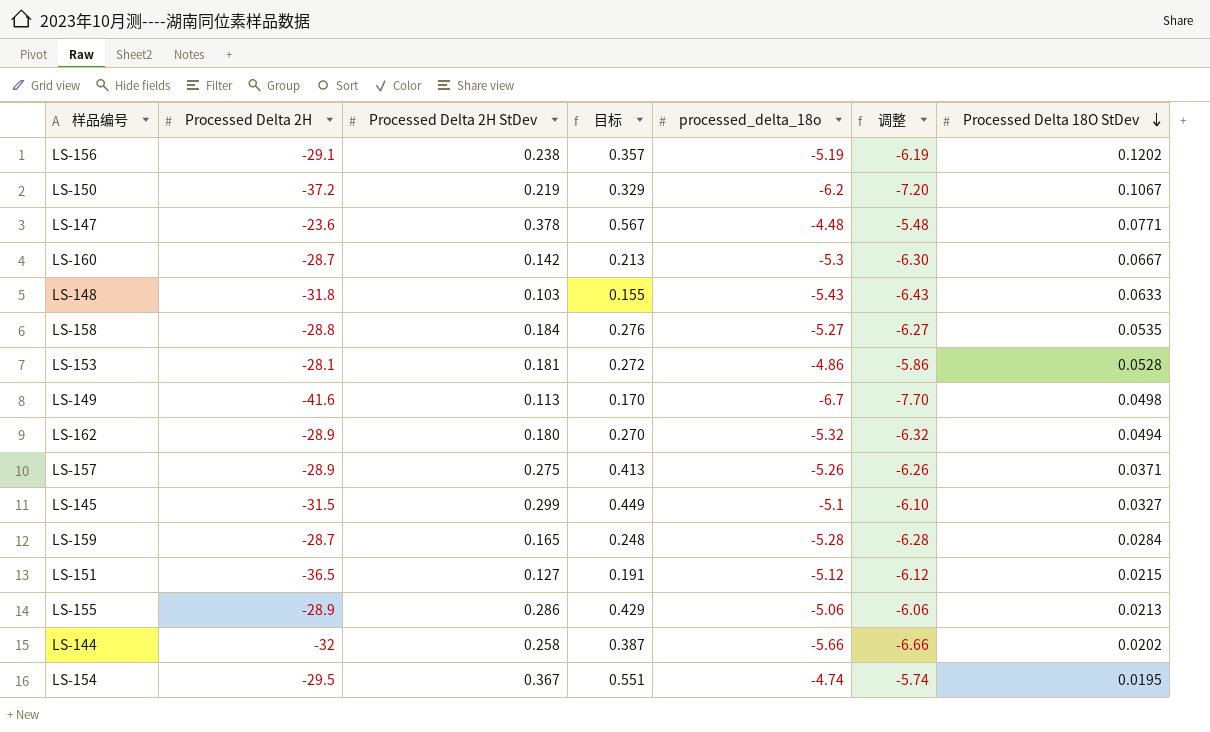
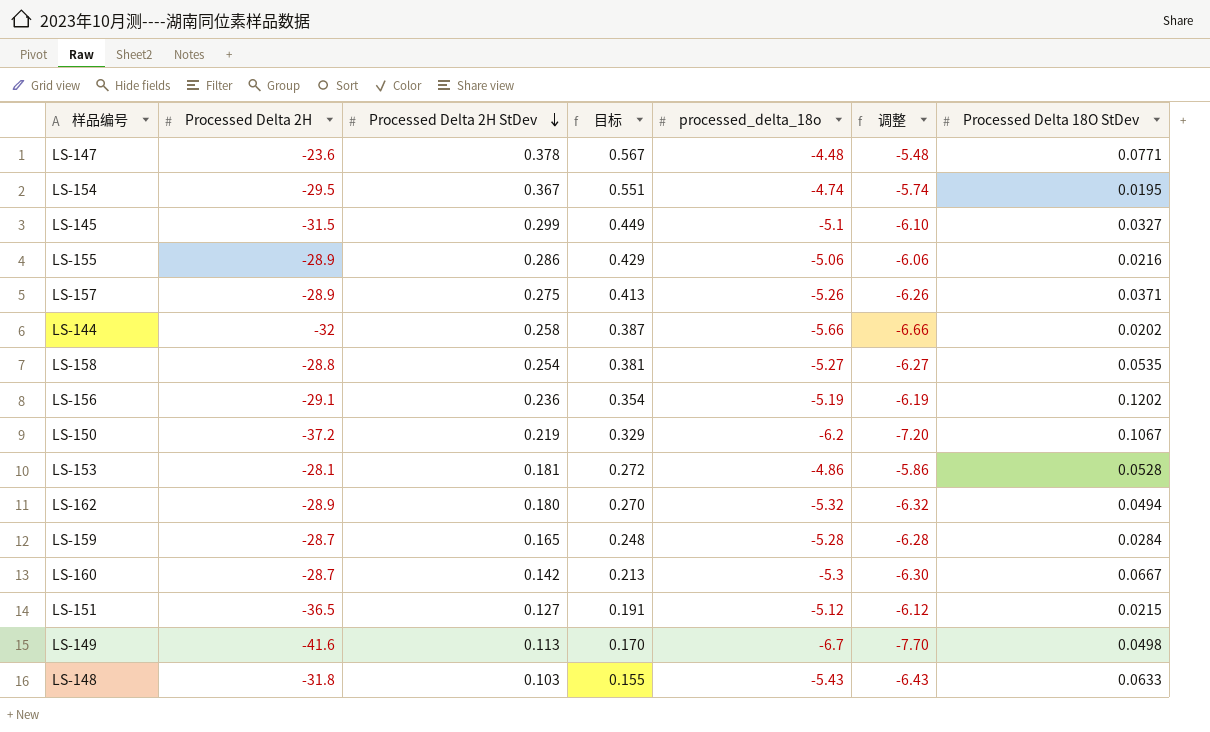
row order: Processed Delta 18O StDev descending -> Processed Delta 2H StDev descending
LS-155 | Processed Delta 18O StDev: 0.0213 -> 0.0216
LS-158 | Processed Delta 2H StDev: 0.184 -> 0.254
LS-158 | 目标: 0.276 -> 0.381
LS-156 | Processed Delta 2H StDev: 0.238 -> 0.236
LS-156 | 目标: 0.357 -> 0.354

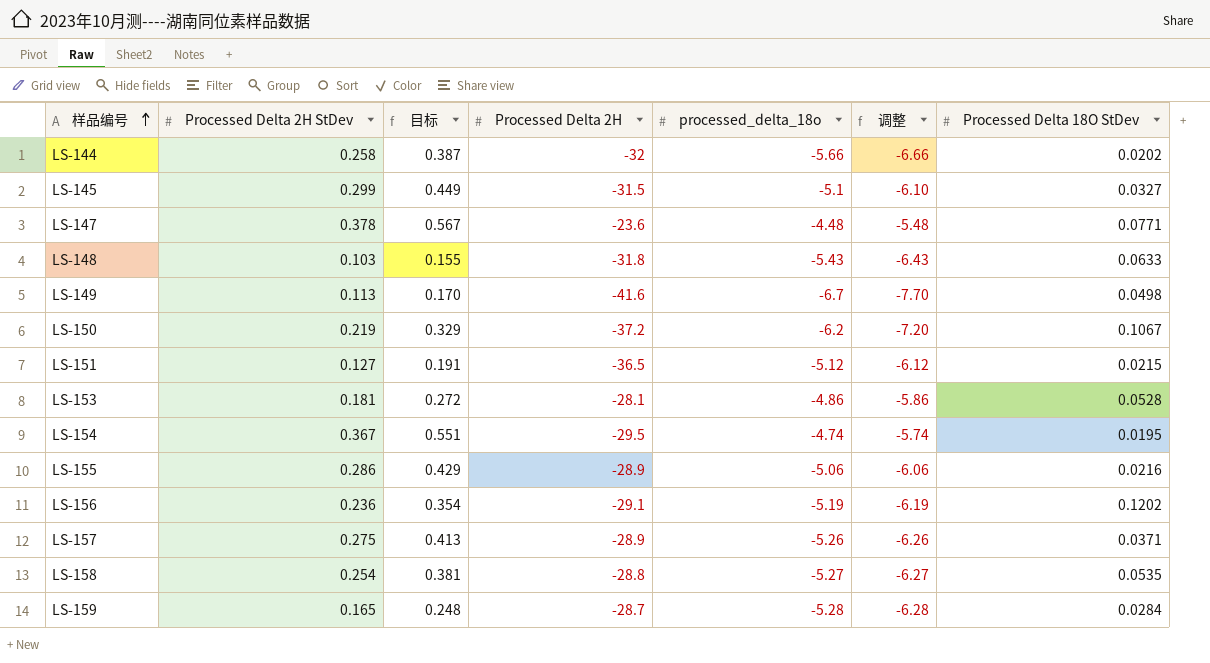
row order: Processed Delta 2H StDev descending -> 样品编号 ascending
column Processed Delta 2H | position: 2 -> 4
row LS-162: -28.9 | 0.180 | 0.270 | -5.32 | -6.32 | 0.0494 -> none
row LS-160: -28.7 | 0.142 | 0.213 | -5.3 | -6.30 | 0.0667 -> none

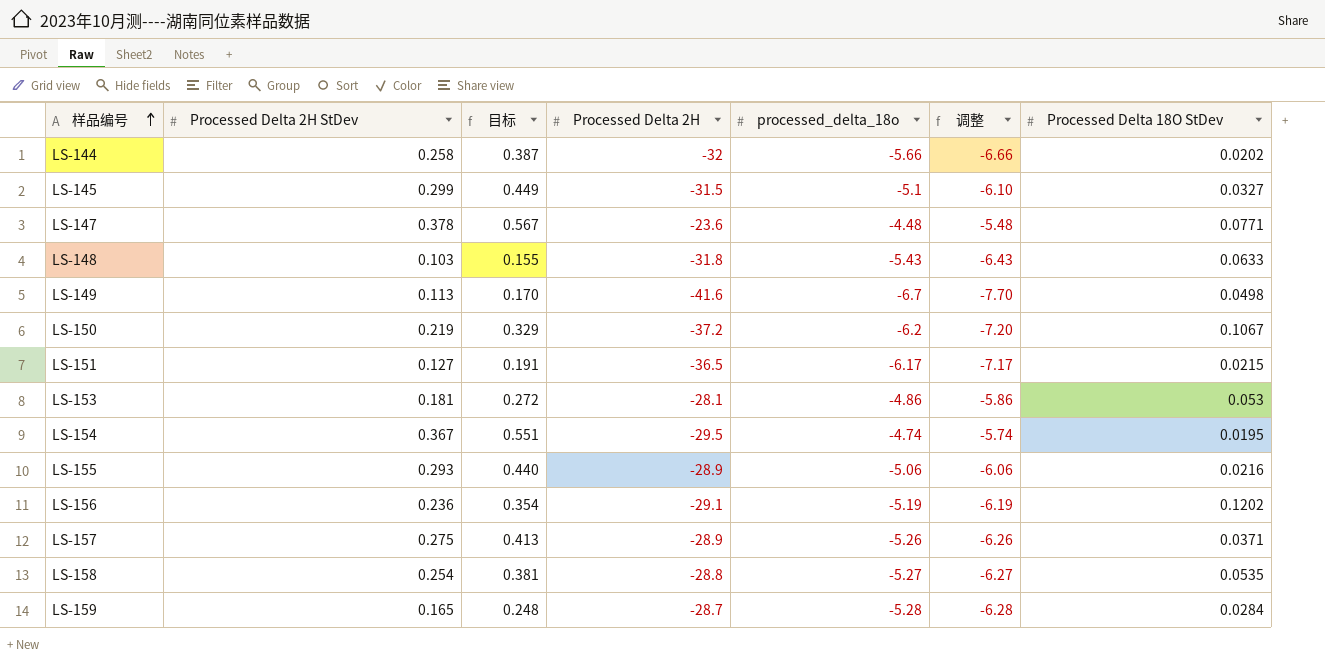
LS-151 | processed_delta_18o: -5.12 -> -6.17
LS-151 | 调整: -6.12 -> -7.17
LS-153 | Processed Delta 18O StDev: 0.0528 -> 0.053
LS-155 | Processed Delta 2H StDev: 0.286 -> 0.293
LS-155 | 目标: 0.429 -> 0.440

